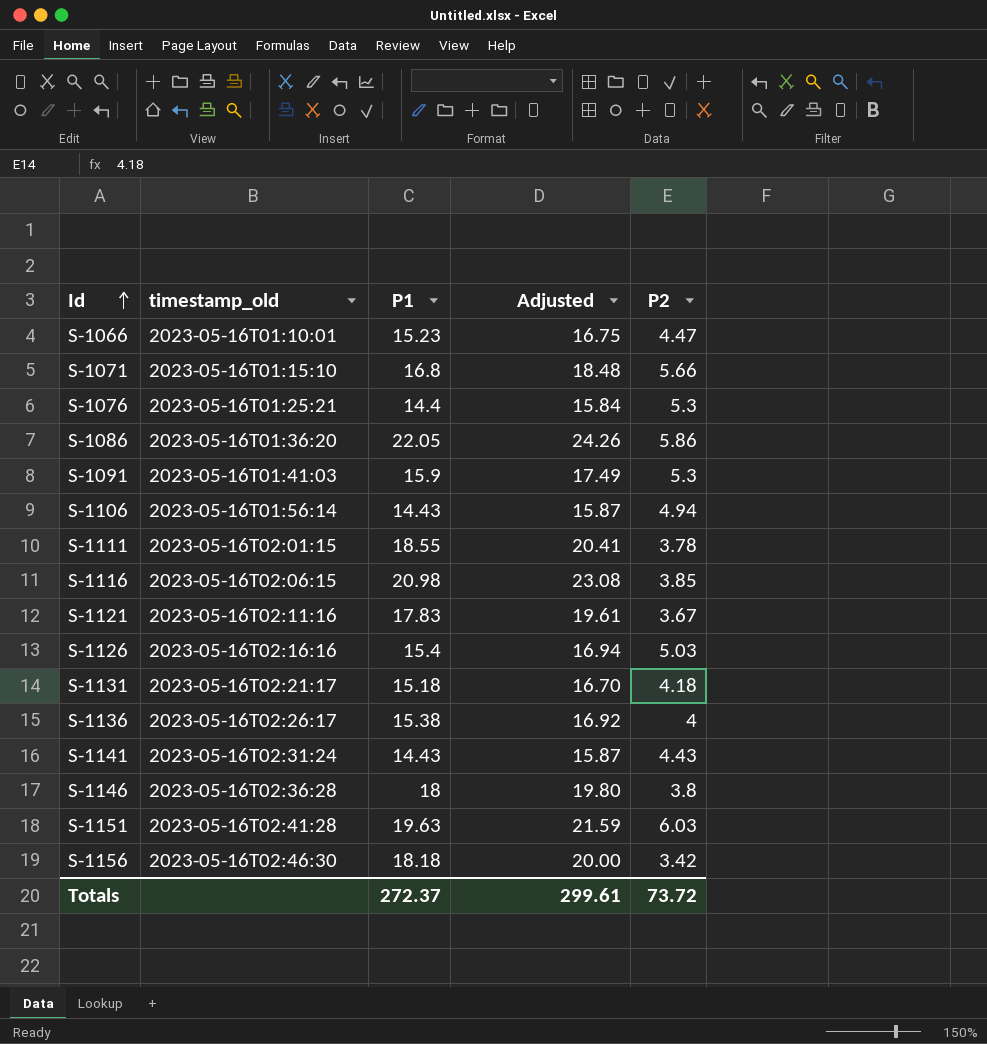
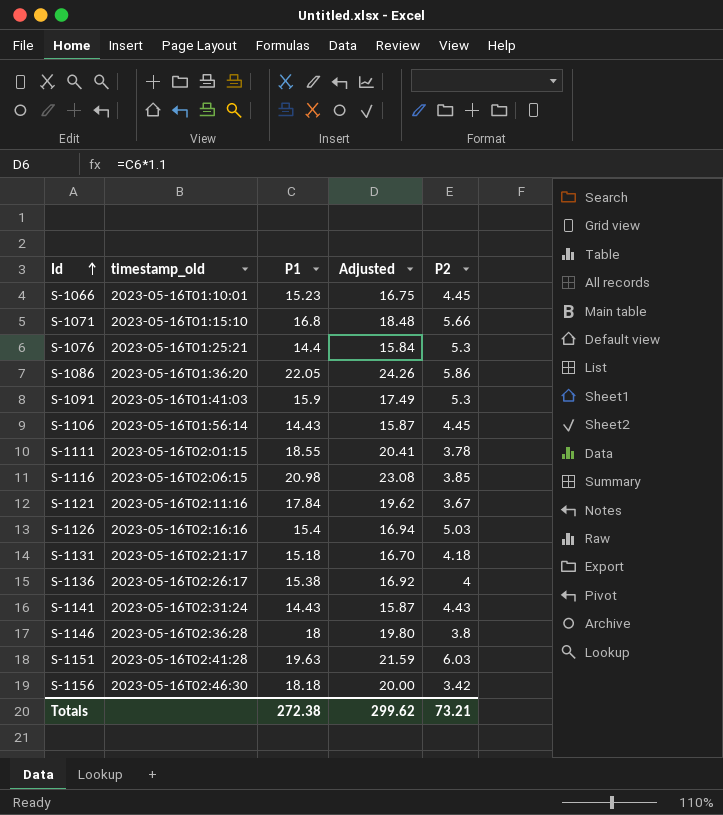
S-1066 | P2: 4.47 -> 4.45
S-1106 | P2: 4.94 -> 4.45
S-1121 | P1: 17.83 -> 17.84
S-1121 | Adjusted: 19.61 -> 19.62
Totals | P1: 272.37 -> 272.38
Totals | Adjusted: 299.61 -> 299.62
Totals | P2: 73.72 -> 73.21

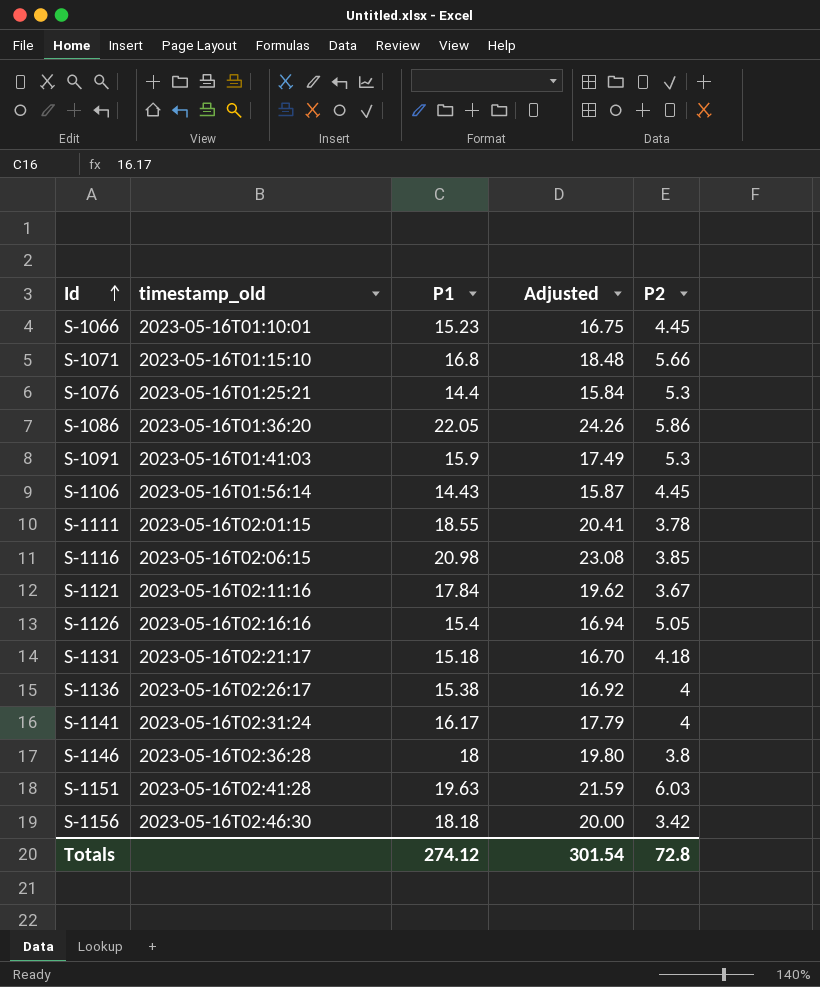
S-1126 | P2: 5.03 -> 5.05
S-1141 | P1: 14.43 -> 16.17
S-1141 | Adjusted: 15.87 -> 17.79
S-1141 | P2: 4.43 -> 4
Totals | P1: 272.38 -> 274.12
Totals | Adjusted: 299.62 -> 301.54
Totals | P2: 73.21 -> 72.8

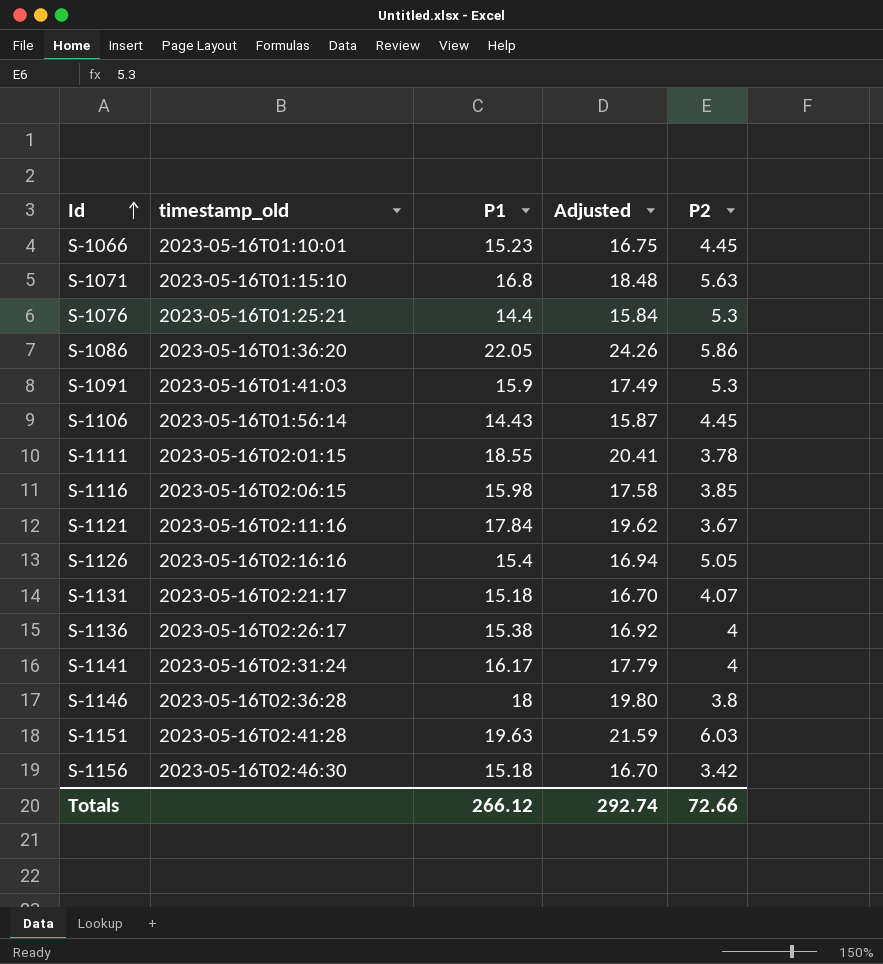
S-1071 | P2: 5.66 -> 5.63
S-1116 | P1: 20.98 -> 15.98
S-1116 | Adjusted: 23.08 -> 17.58
S-1131 | P2: 4.18 -> 4.07
S-1156 | P1: 18.18 -> 15.18
S-1156 | Adjusted: 20.00 -> 16.70
Totals | P1: 274.12 -> 266.12
Totals | Adjusted: 301.54 -> 292.74
Totals | P2: 72.8 -> 72.66

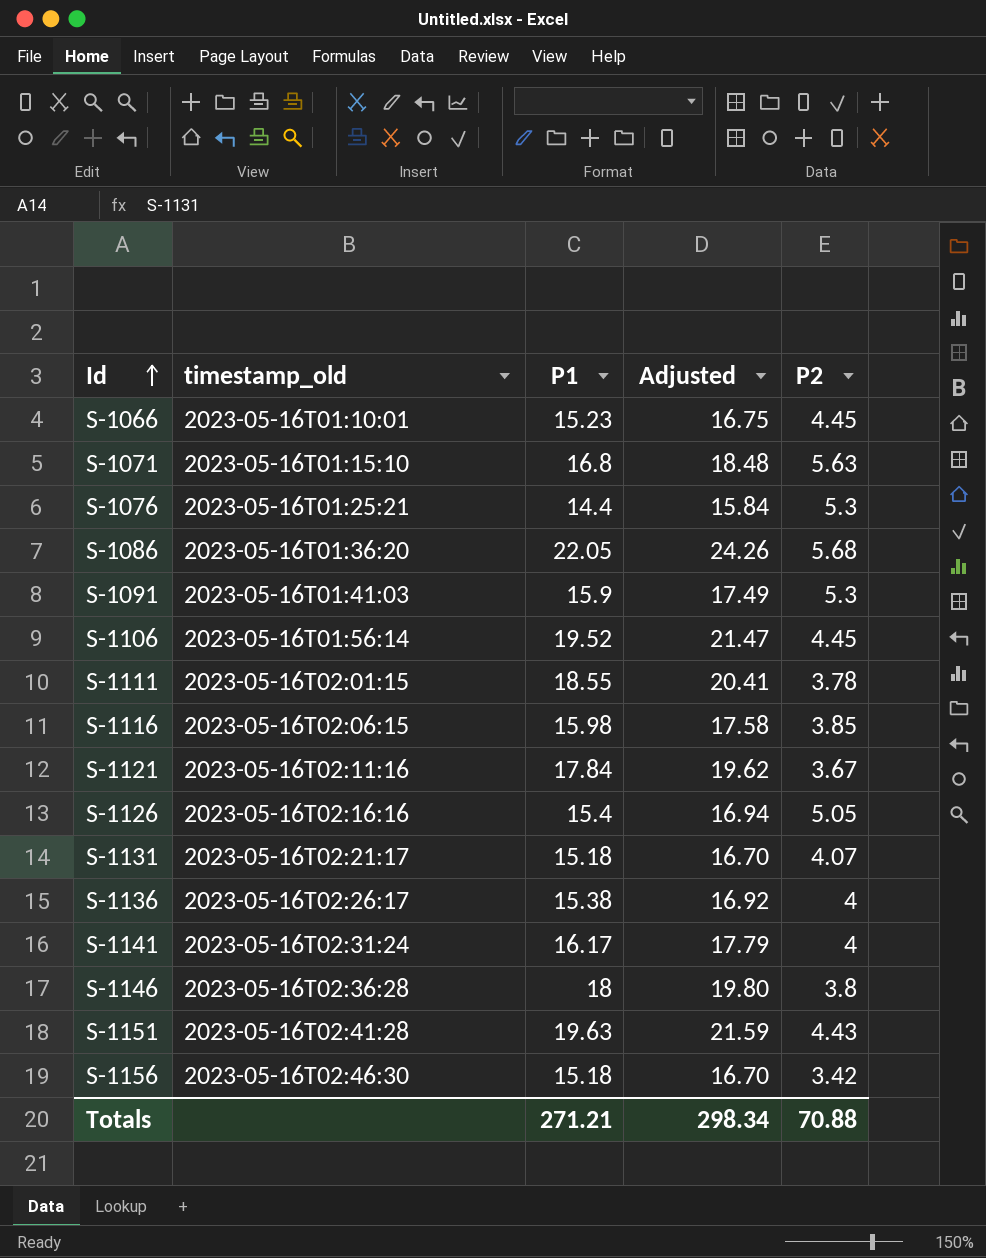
S-1086 | P2: 5.86 -> 5.68
S-1106 | P1: 14.43 -> 19.52
S-1106 | Adjusted: 15.87 -> 21.47
S-1151 | P2: 6.03 -> 4.43
Totals | P1: 266.12 -> 271.21
Totals | Adjusted: 292.74 -> 298.34
Totals | P2: 72.66 -> 70.88

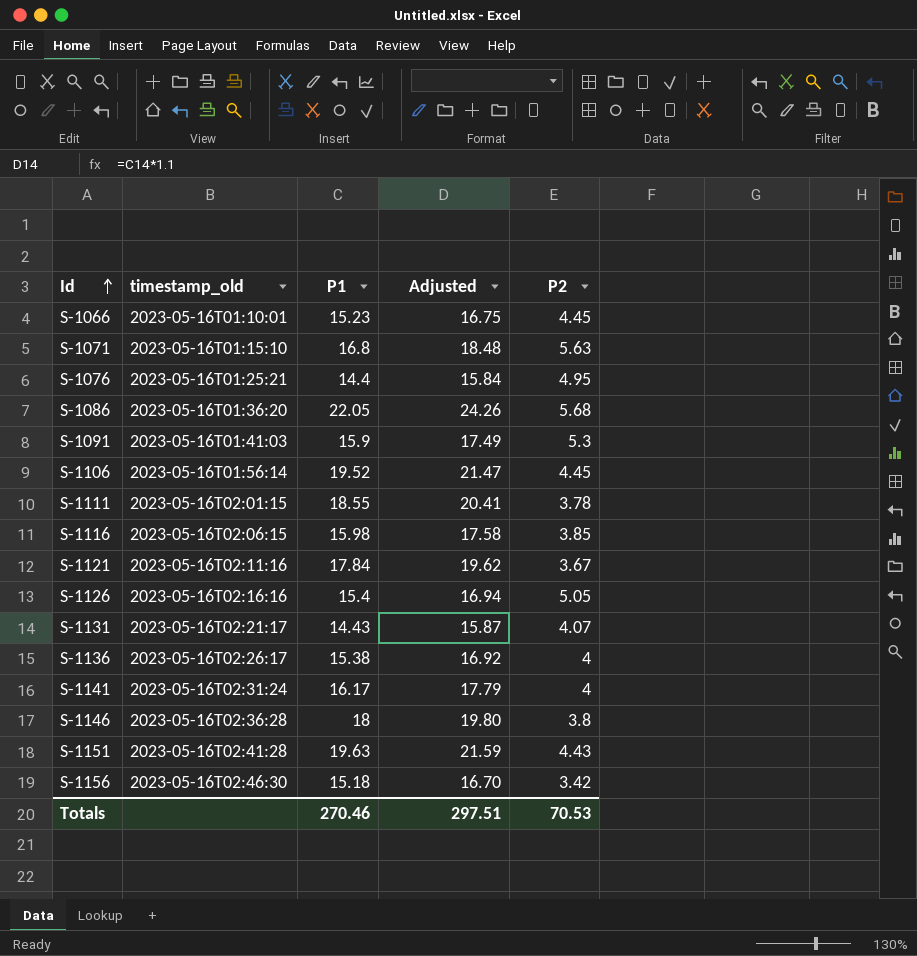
S-1076 | P2: 5.3 -> 4.95
S-1131 | P1: 15.18 -> 14.43
S-1131 | Adjusted: 16.70 -> 15.87
Totals | P1: 271.21 -> 270.46
Totals | Adjusted: 298.34 -> 297.51
Totals | P2: 70.88 -> 70.53

